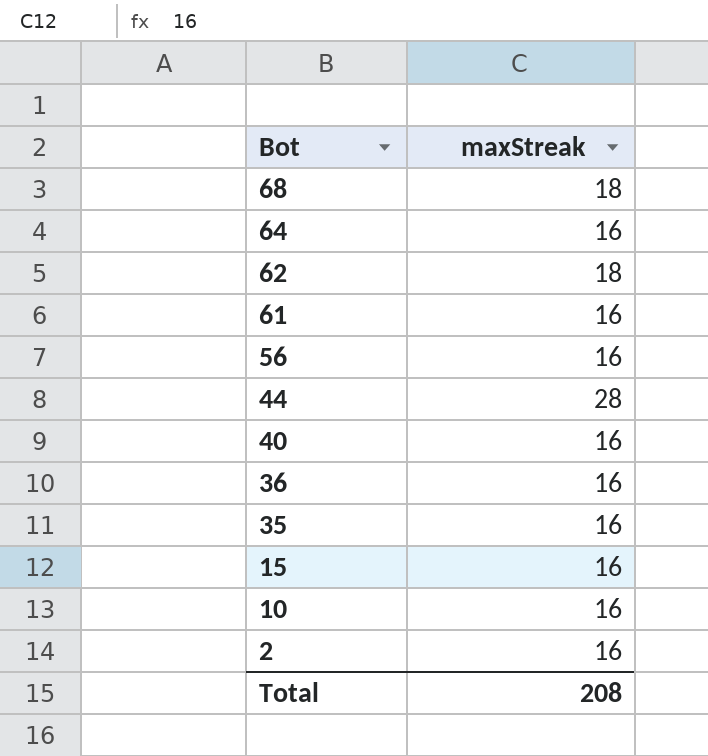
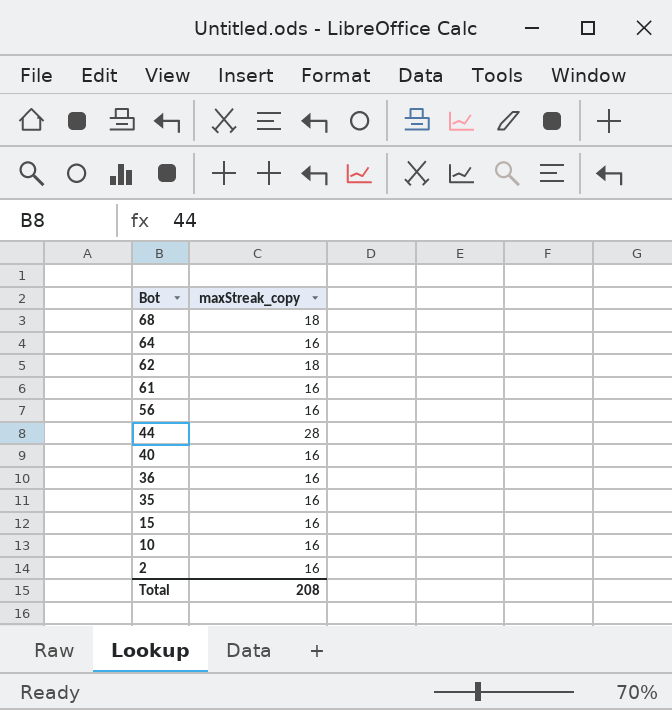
column name: maxStreak -> maxStreak_copy

